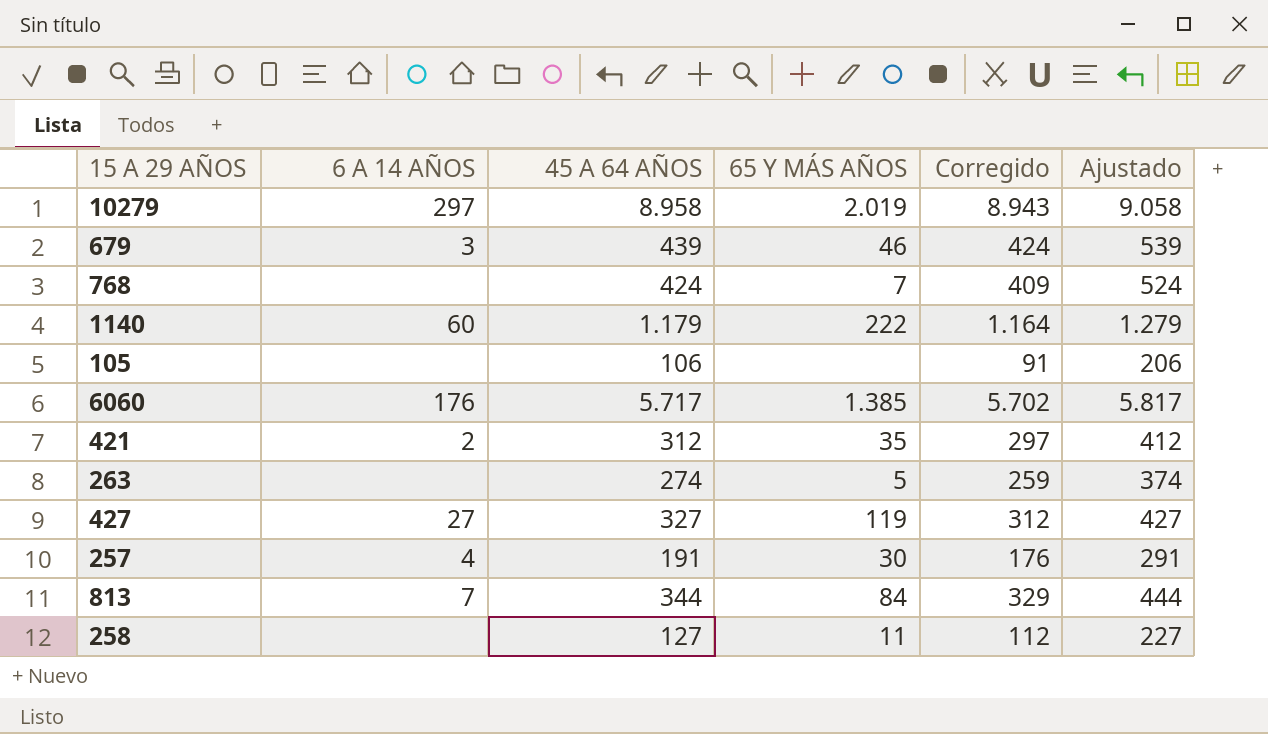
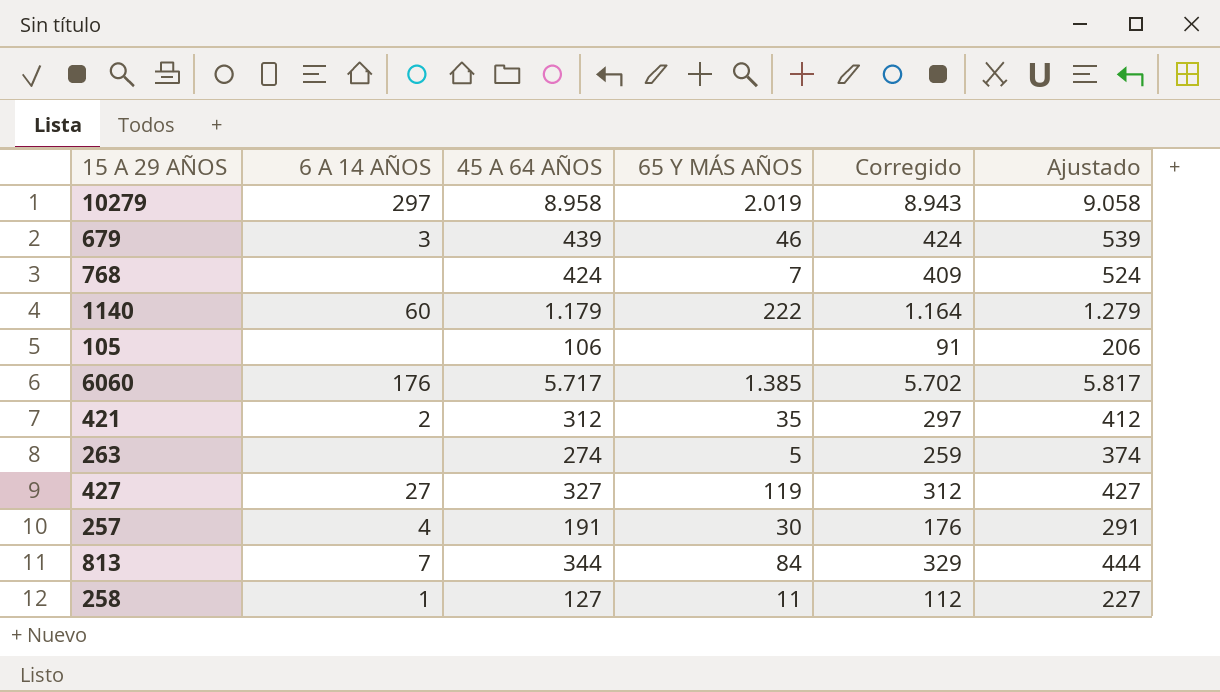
258 | 6 A 14 AÑOS: none -> 1

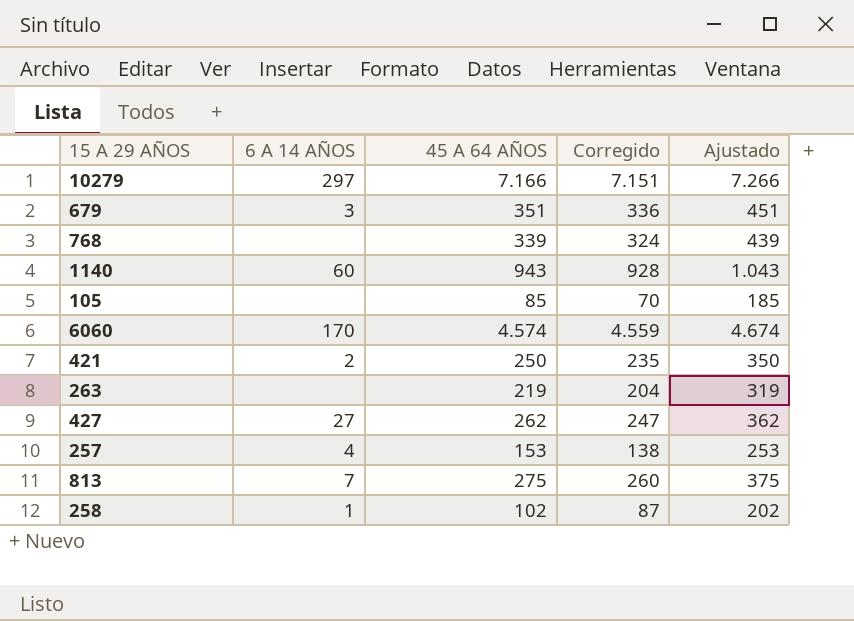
column 65 Y MÁS AÑOS | position: 4 -> none
10279 | 45 A 64 AÑOS: 8.958 -> 7.166
10279 | Corregido: 8.943 -> 7.151
10279 | Ajustado: 9.058 -> 7.266
679 | 45 A 64 AÑOS: 439 -> 351
679 | Corregido: 424 -> 336
679 | Ajustado: 539 -> 451
768 | 45 A 64 AÑOS: 424 -> 339
768 | Corregido: 409 -> 324
768 | Ajustado: 524 -> 439
1140 | 45 A 64 AÑOS: 1.179 -> 943
1140 | Corregido: 1.164 -> 928
1140 | Ajustado: 1.279 -> 1.043
105 | 45 A 64 AÑOS: 106 -> 85
105 | Corregido: 91 -> 70
105 | Ajustado: 206 -> 185
6060 | 6 A 14 AÑOS: 176 -> 170
6060 | 45 A 64 AÑOS: 5.717 -> 4.574
6060 | Corregido: 5.702 -> 4.559
6060 | Ajustado: 5.817 -> 4.674
421 | 45 A 64 AÑOS: 312 -> 250
421 | Corregido: 297 -> 235
421 | Ajustado: 412 -> 350
263 | 45 A 64 AÑOS: 274 -> 219
263 | Corregido: 259 -> 204
263 | Ajustado: 374 -> 319
427 | 45 A 64 AÑOS: 327 -> 262
427 | Corregido: 312 -> 247
427 | Ajustado: 427 -> 362
257 | 45 A 64 AÑOS: 191 -> 153
257 | Corregido: 176 -> 138
257 | Ajustado: 291 -> 253
813 | 45 A 64 AÑOS: 344 -> 275
813 | Corregido: 329 -> 260
813 | Ajustado: 444 -> 375
258 | 45 A 64 AÑOS: 127 -> 102
258 | Corregido: 112 -> 87
258 | Ajustado: 227 -> 202

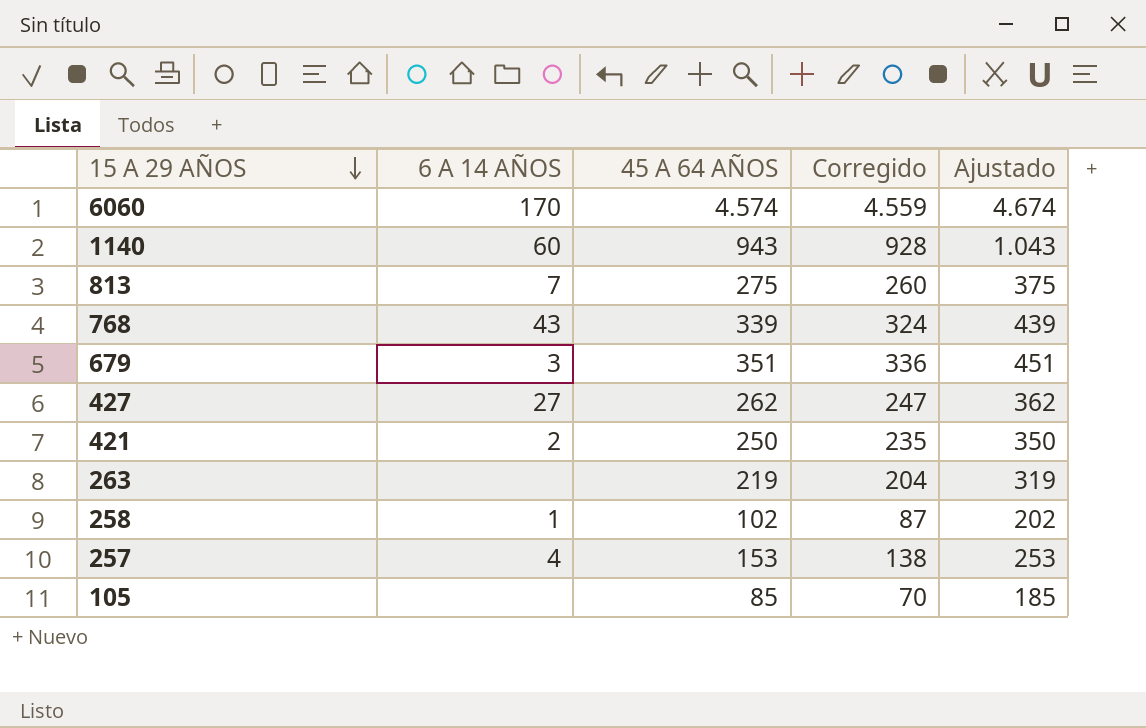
row order: none -> 15 A 29 AÑOS descending
row 10279: 297 | 7.166 | 7.151 | 7.266 -> none
768 | 6 A 14 AÑOS: none -> 43

